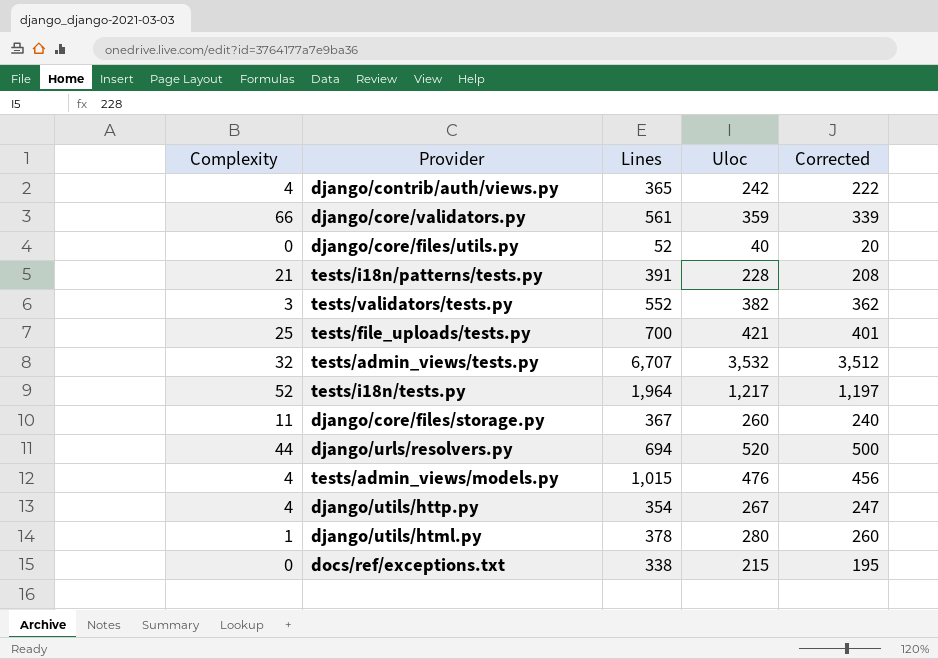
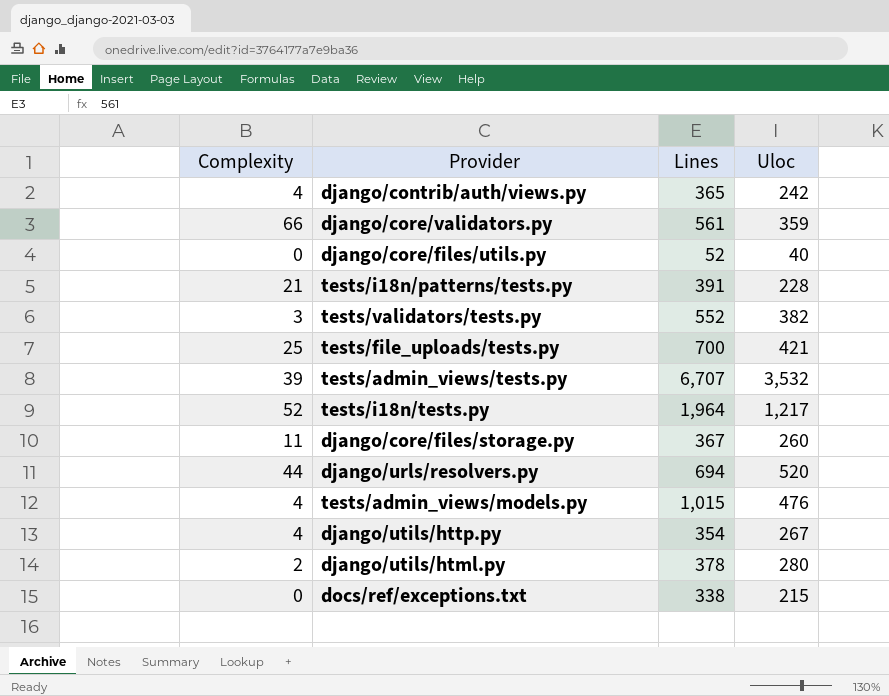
column Corrected | formula: [Uloc] - 20 -> none
tests/admin_views/tests.py | Complexity: 32 -> 39
django/utils/html.py | Complexity: 1 -> 2

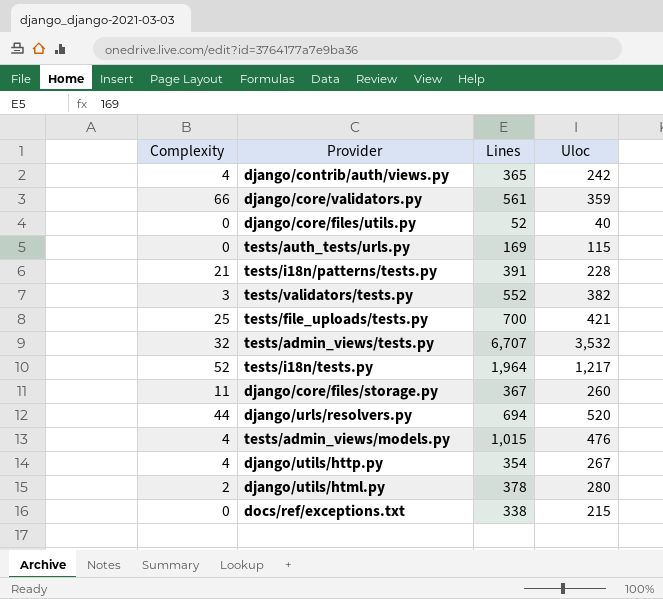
row tests/auth_tests/urls.py: none -> 0 | 169 | 115
tests/admin_views/tests.py | Complexity: 39 -> 32

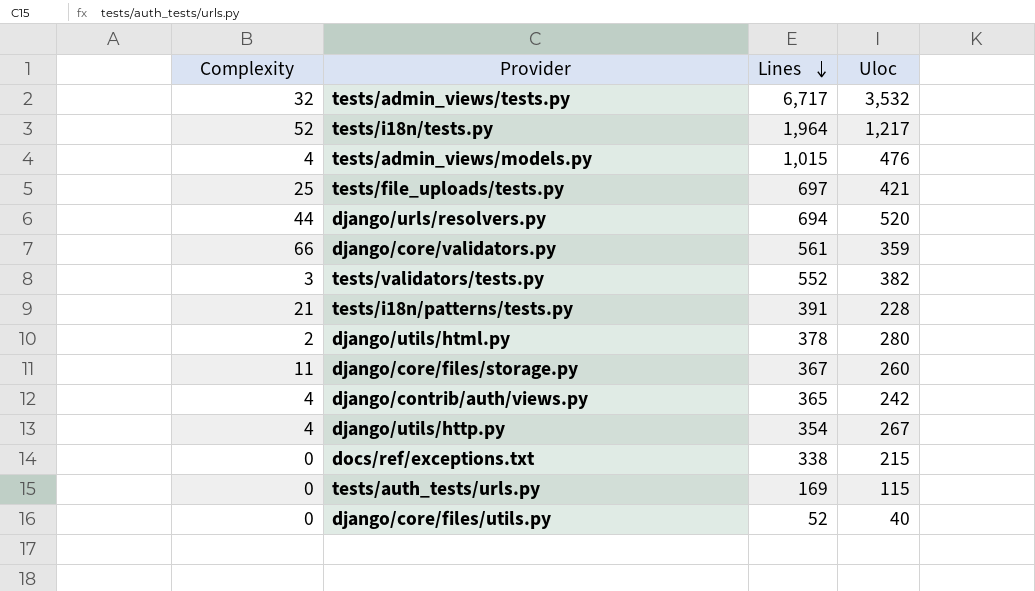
row order: none -> Lines descending
tests/admin_views/tests.py | Lines: 6,707 -> 6,717
tests/file_uploads/tests.py | Lines: 700 -> 697

